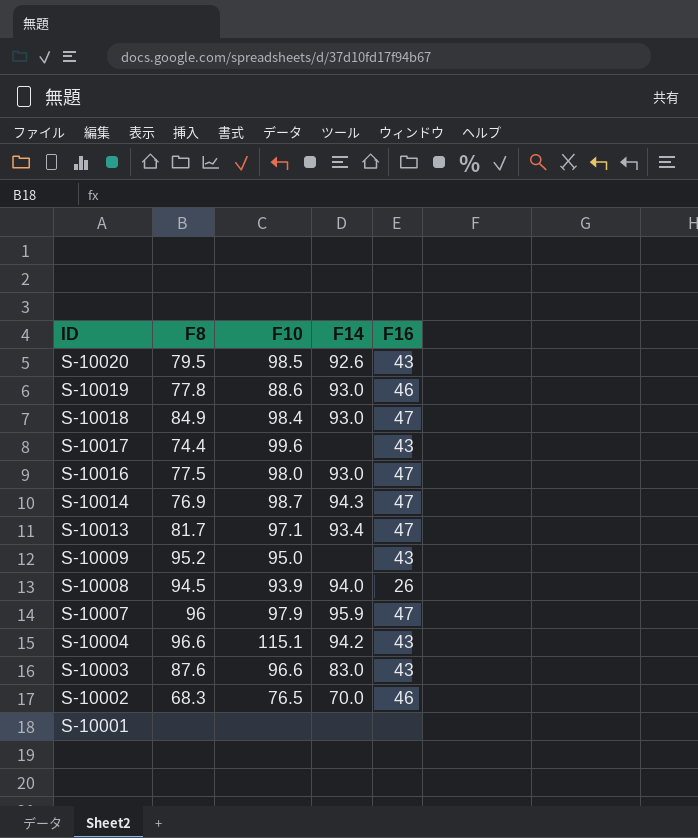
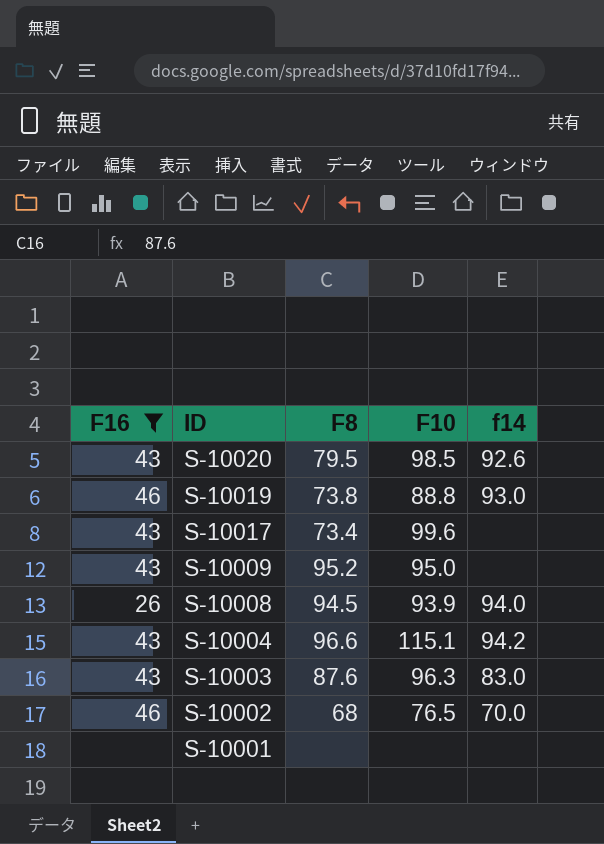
filter: none -> F16 != 47
column F16 | position: 5 -> 1
column name: F14 -> f14
S-10019 | F8: 77.8 -> 73.8
S-10019 | F10: 88.6 -> 88.8
S-10017 | F8: 74.4 -> 73.4
S-10003 | F10: 96.6 -> 96.3
S-10002 | F8: 68.3 -> 68

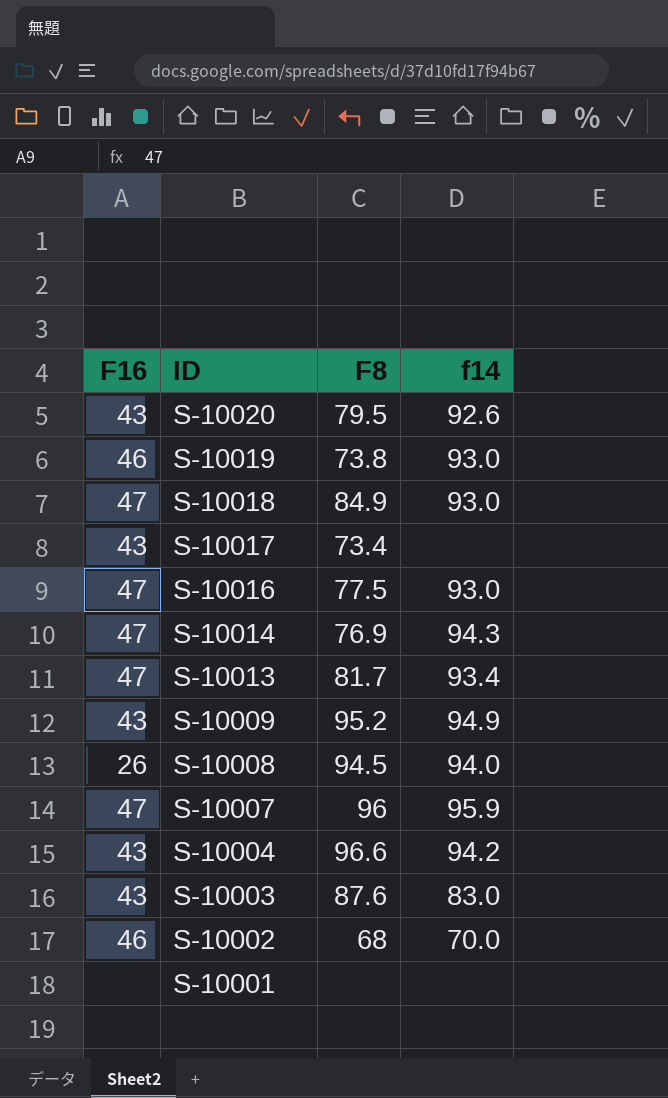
filter: F16 != 47 -> none
column F10 | position: 4 -> none
S-10009 | f14: none -> 94.9

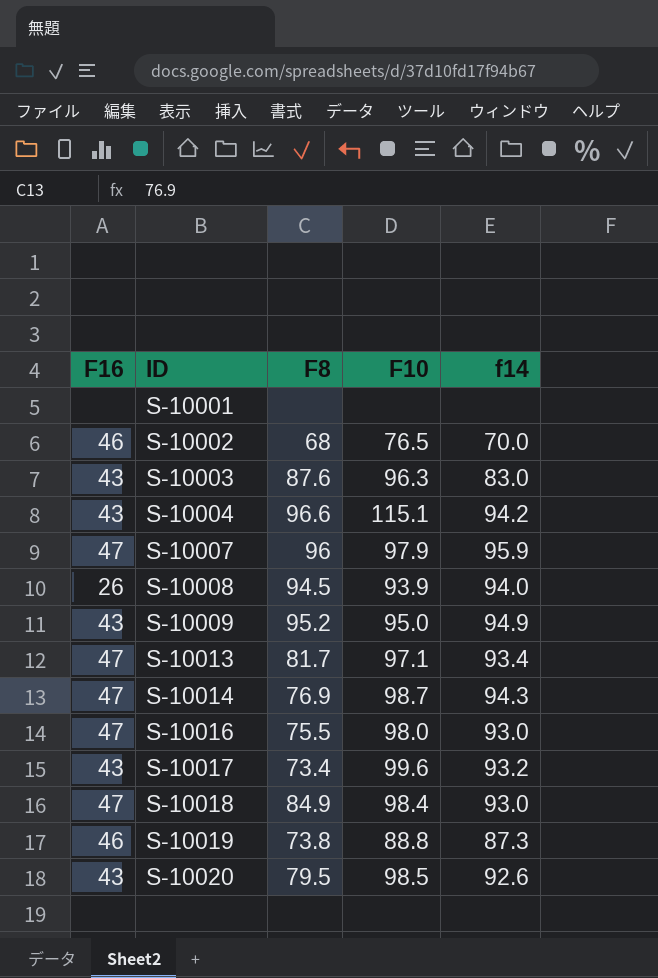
row order: ID descending -> ID ascending
column F10 | position: none -> 4
S-10016 | F8: 77.5 -> 75.5
S-10017 | f14: none -> 93.2
S-10019 | f14: 93.0 -> 87.3

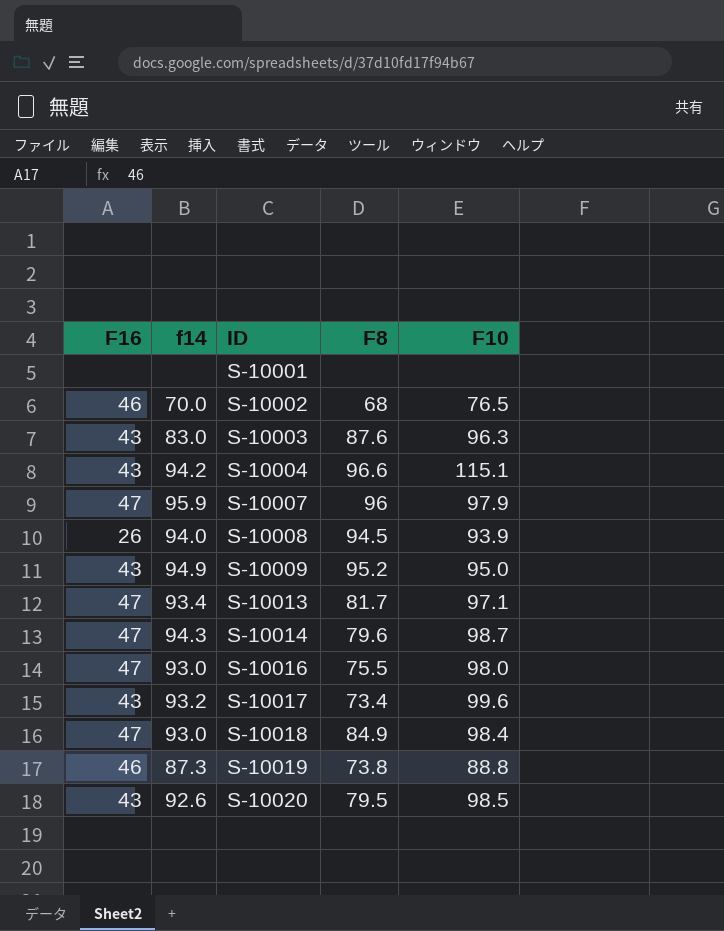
column f14 | position: 5 -> 2
S-10014 | F8: 76.9 -> 79.6

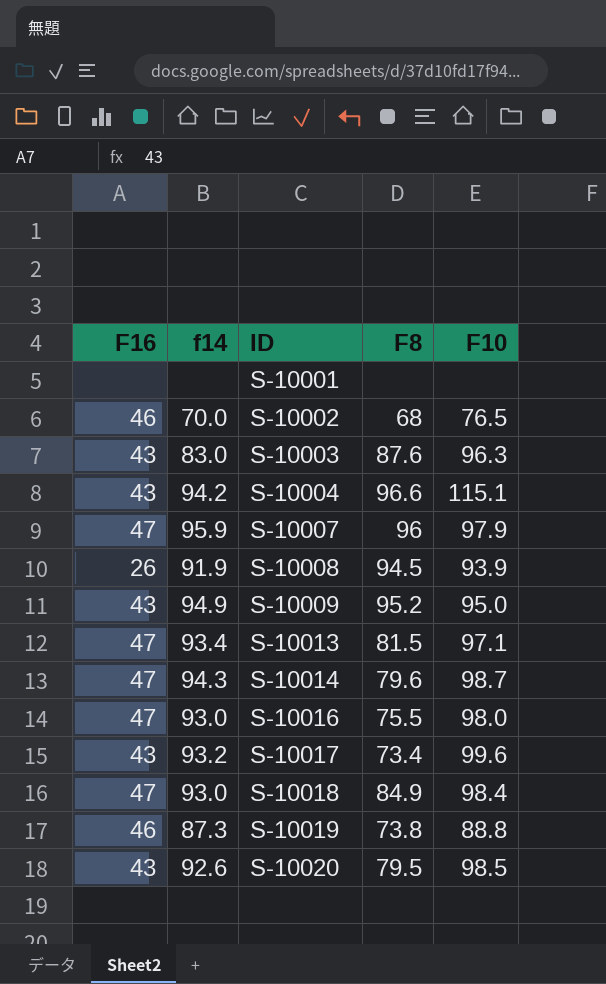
S-10008 | f14: 94.0 -> 91.9
S-10013 | F8: 81.7 -> 81.5

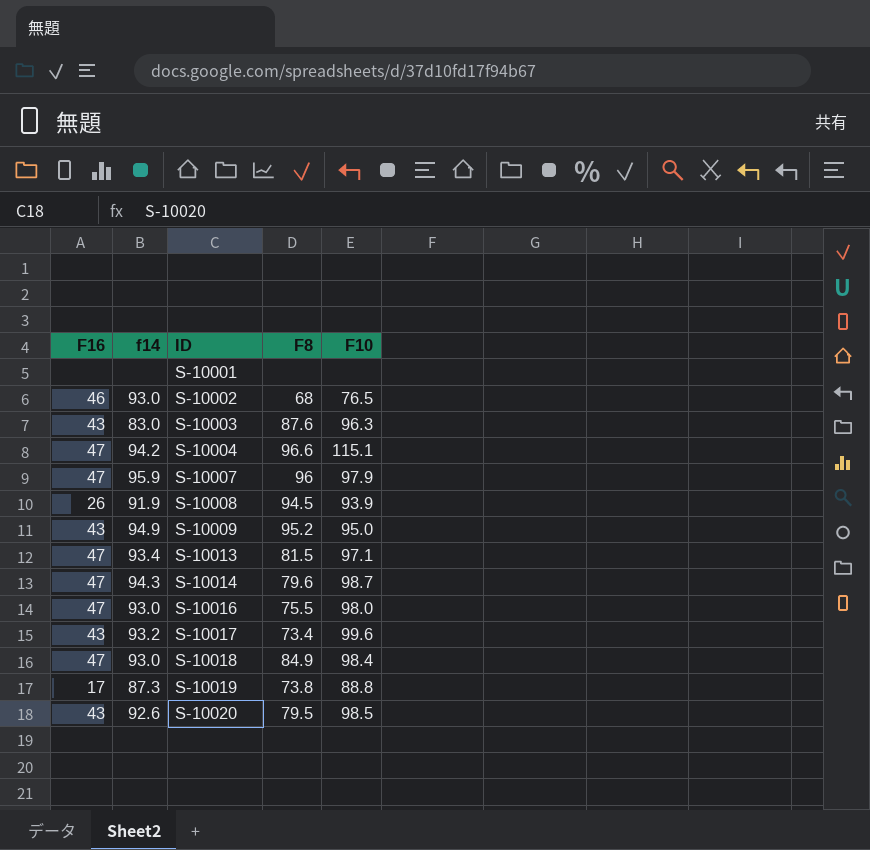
S-10002 | f14: 70.0 -> 93.0
S-10004 | F16: 43 -> 47
S-10019 | F16: 46 -> 17

